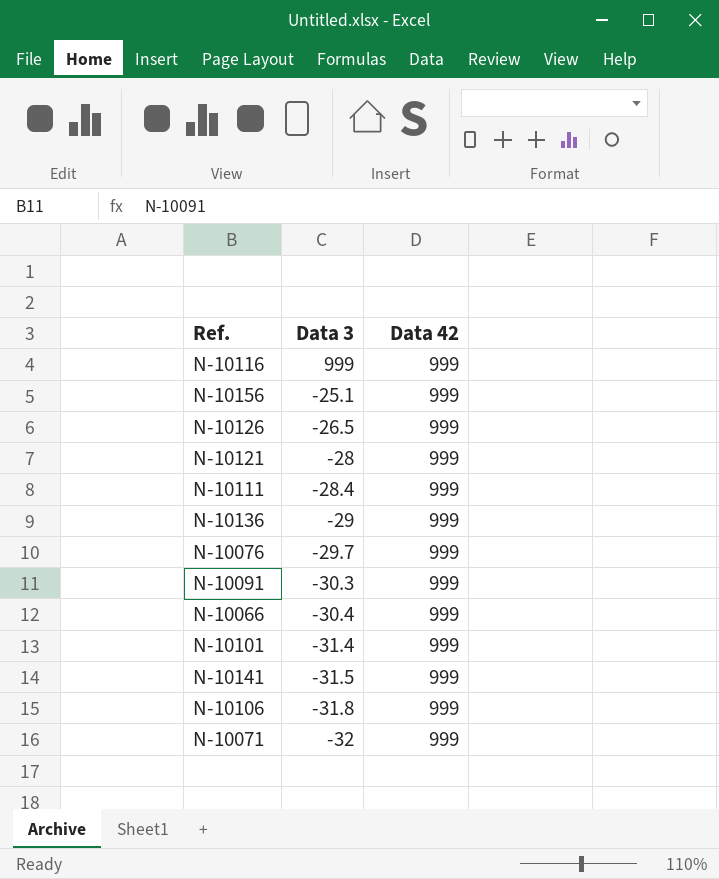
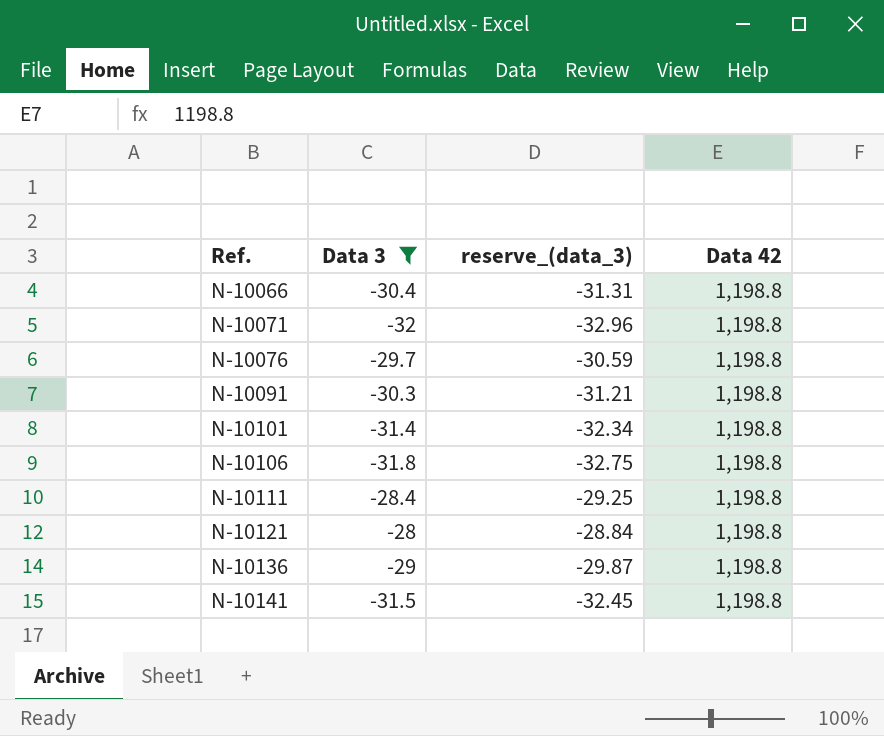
filter: none -> Data 3 <= -28
row order: Data 3 descending -> Ref. ascending
column reserve_(data_3) | formula: none -> [Data 3] * 1.03
N-10066 | Data 42: 999 -> 1,198.8
N-10071 | Data 42: 999 -> 1,198.8
N-10076 | Data 42: 999 -> 1,198.8
N-10091 | Data 42: 999 -> 1,198.8
N-10101 | Data 42: 999 -> 1,198.8
N-10106 | Data 42: 999 -> 1,198.8
N-10111 | Data 42: 999 -> 1,198.8
N-10121 | Data 42: 999 -> 1,198.8
N-10136 | Data 42: 999 -> 1,198.8
N-10141 | Data 42: 999 -> 1,198.8

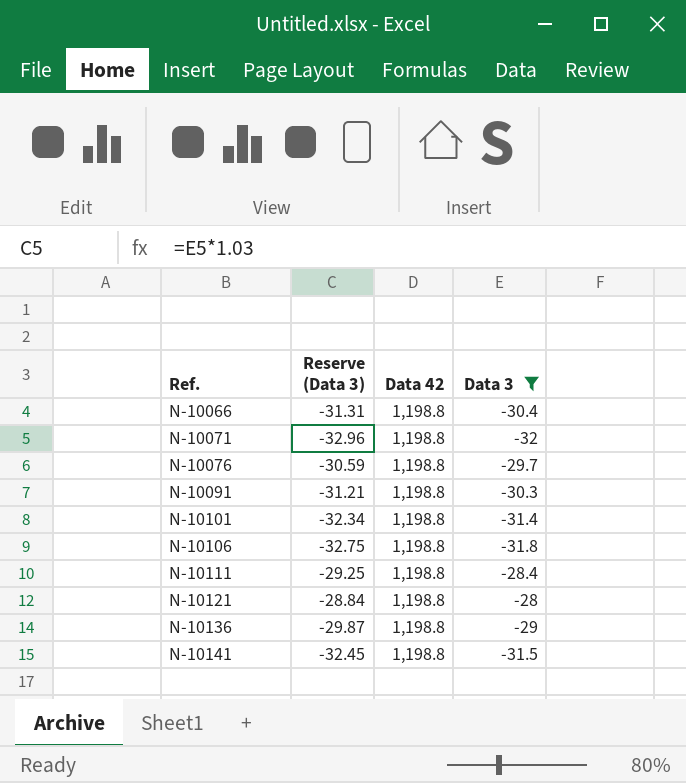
column name: reserve_(data_3) -> Reserve (Data 3)
column Data 3 | position: 2 -> 4

